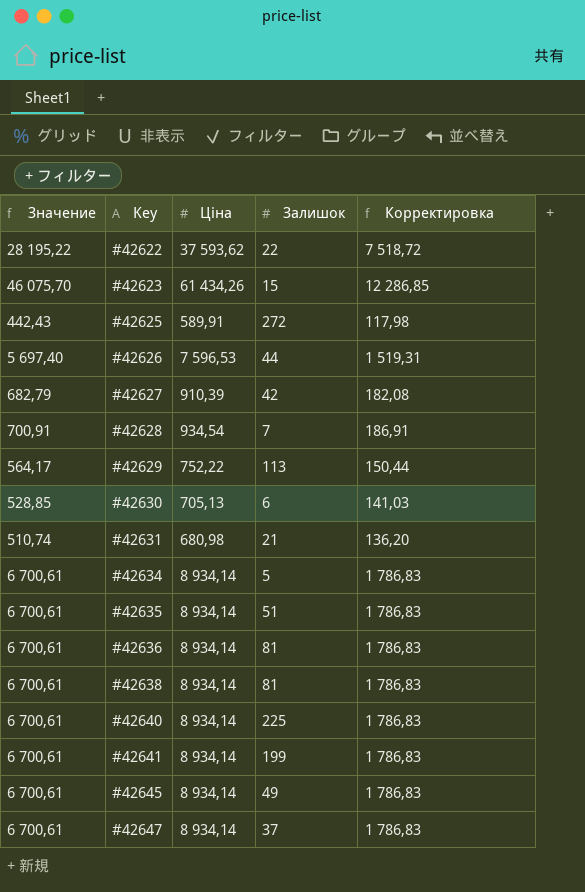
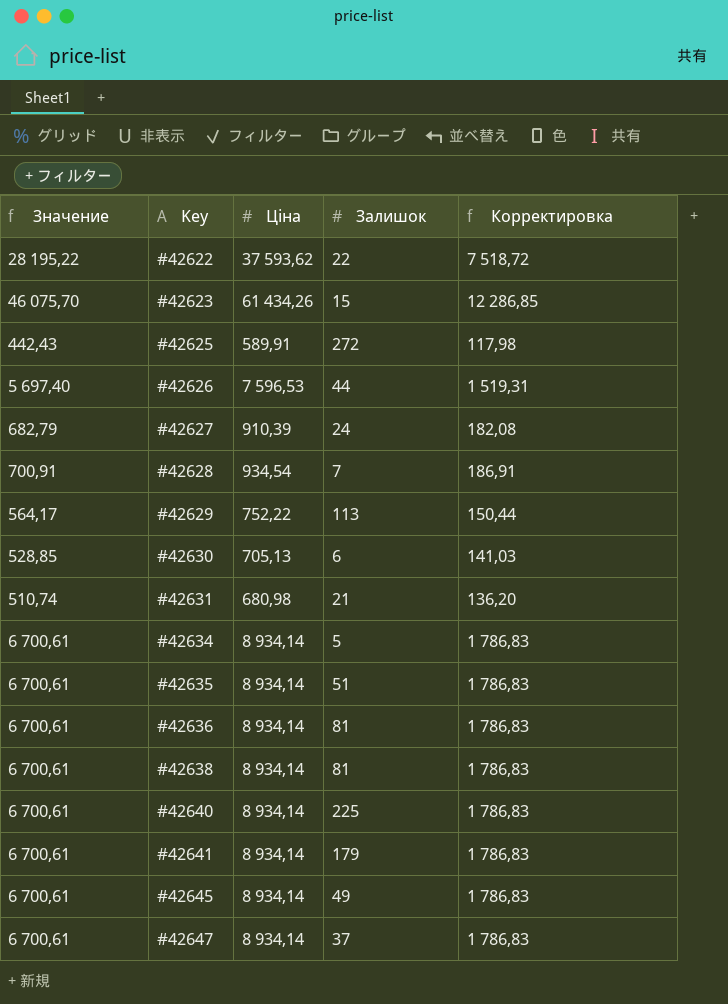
#42627 | Залишок: 42 -> 24
#42641 | Залишок: 199 -> 179

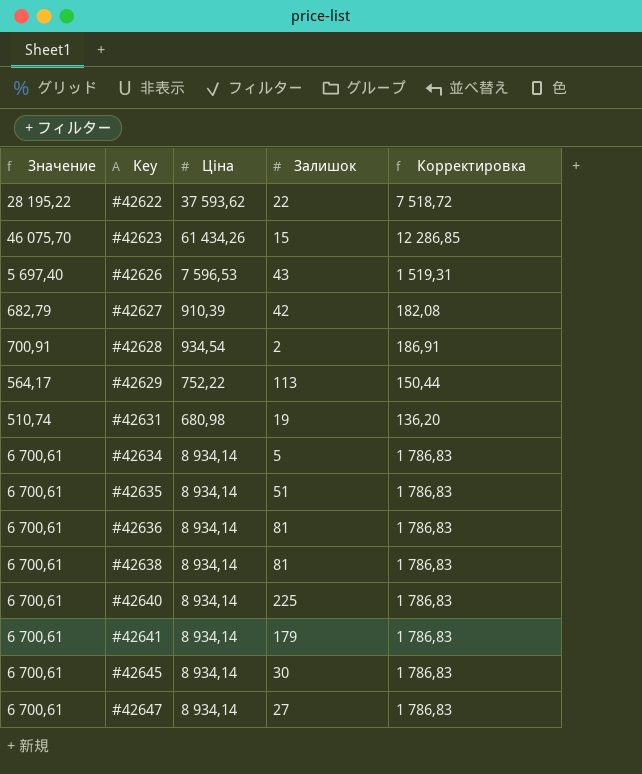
row #42625: 442,43 | 589,91 | 272 | 117,98 -> none
row #42630: 528,85 | 705,13 | 6 | 141,03 -> none
#42626 | Залишок: 44 -> 43
#42627 | Залишок: 24 -> 42
#42628 | Залишок: 7 -> 2
#42631 | Залишок: 21 -> 19
#42645 | Залишок: 49 -> 30
#42647 | Залишок: 37 -> 27

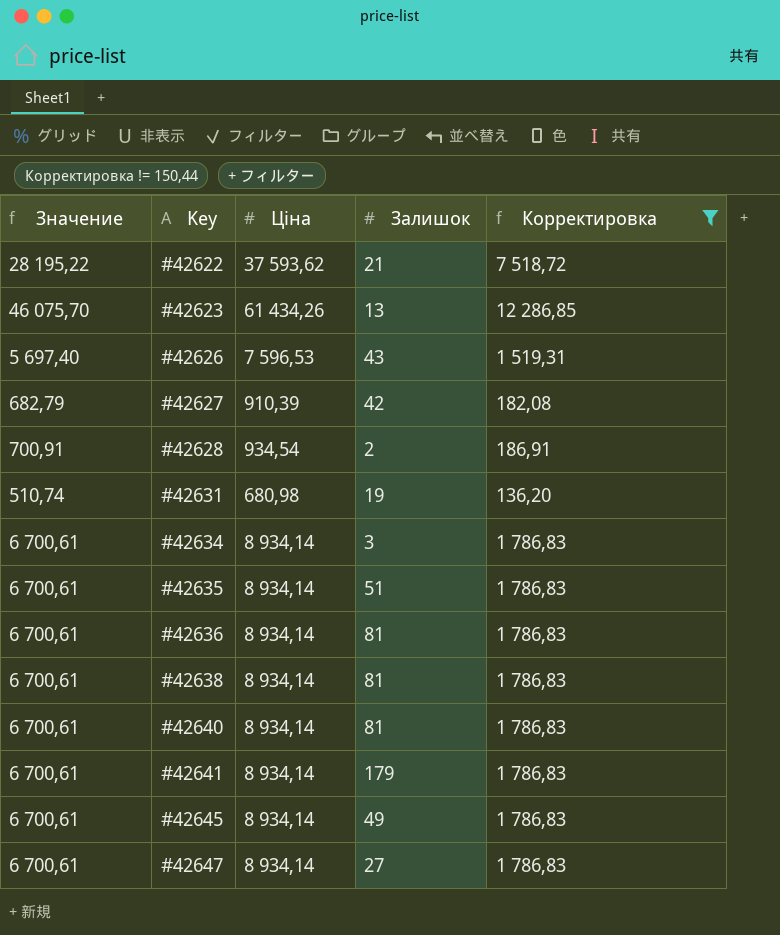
filter: none -> Корректировка != 150,44
#42622 | Залишок: 22 -> 21
#42623 | Залишок: 15 -> 13
#42634 | Залишок: 5 -> 3
#42640 | Залишок: 225 -> 81
#42645 | Залишок: 30 -> 49

